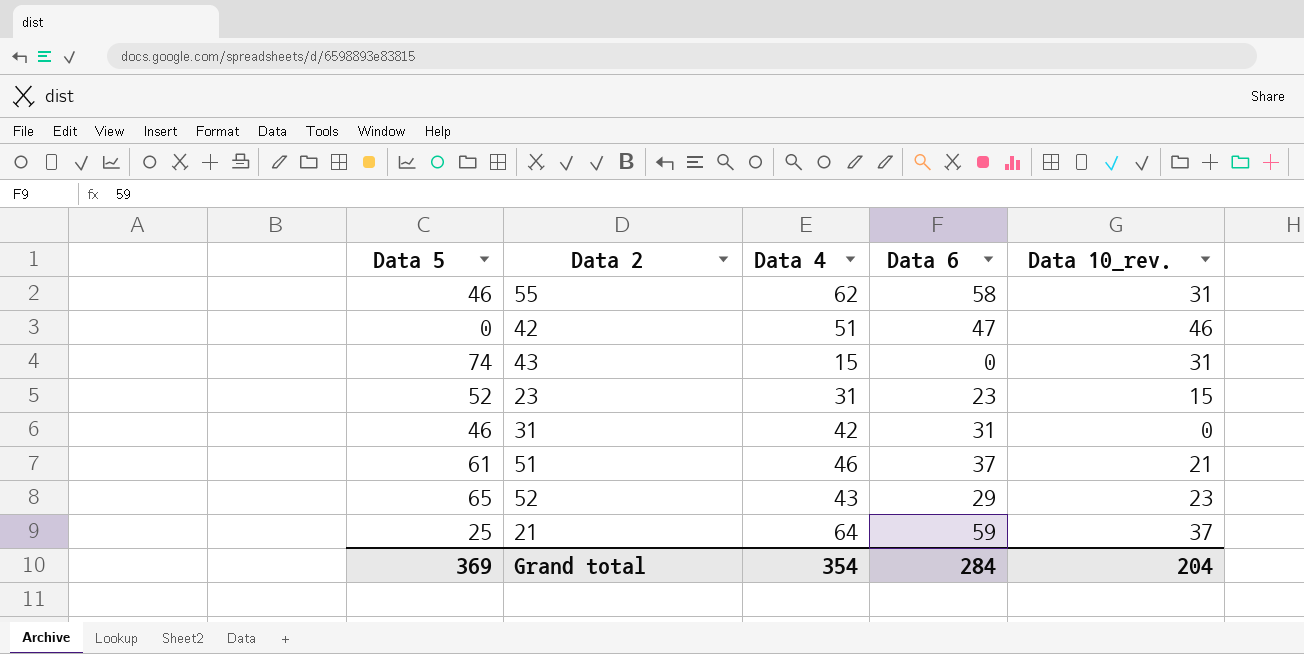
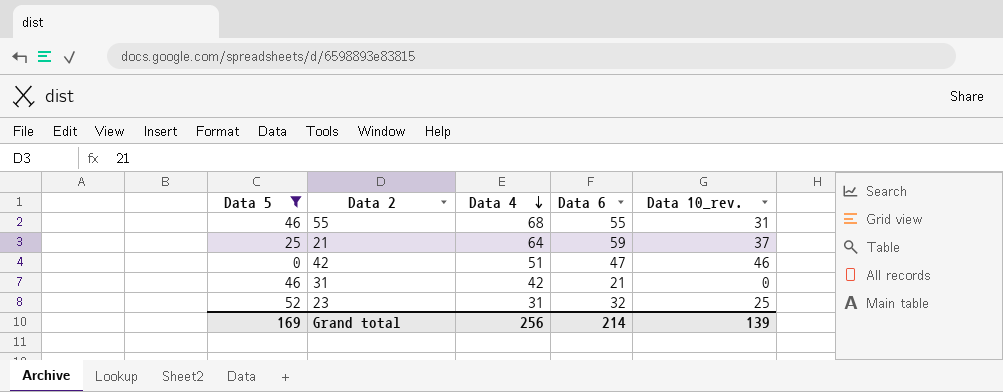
filter: none -> Data 5 <= 52
row order: none -> Data 4 descending
55 | Data 4: 62 -> 68
55 | Data 6: 58 -> 55
31 | Data 6: 31 -> 21
23 | Data 6: 23 -> 32
23 | Data 10_rev.: 15 -> 25
Grand total | Data 5: 369 -> 169
Grand total | Data 4: 354 -> 256
Grand total | Data 6: 284 -> 214
Grand total | Data 10_rev.: 204 -> 139

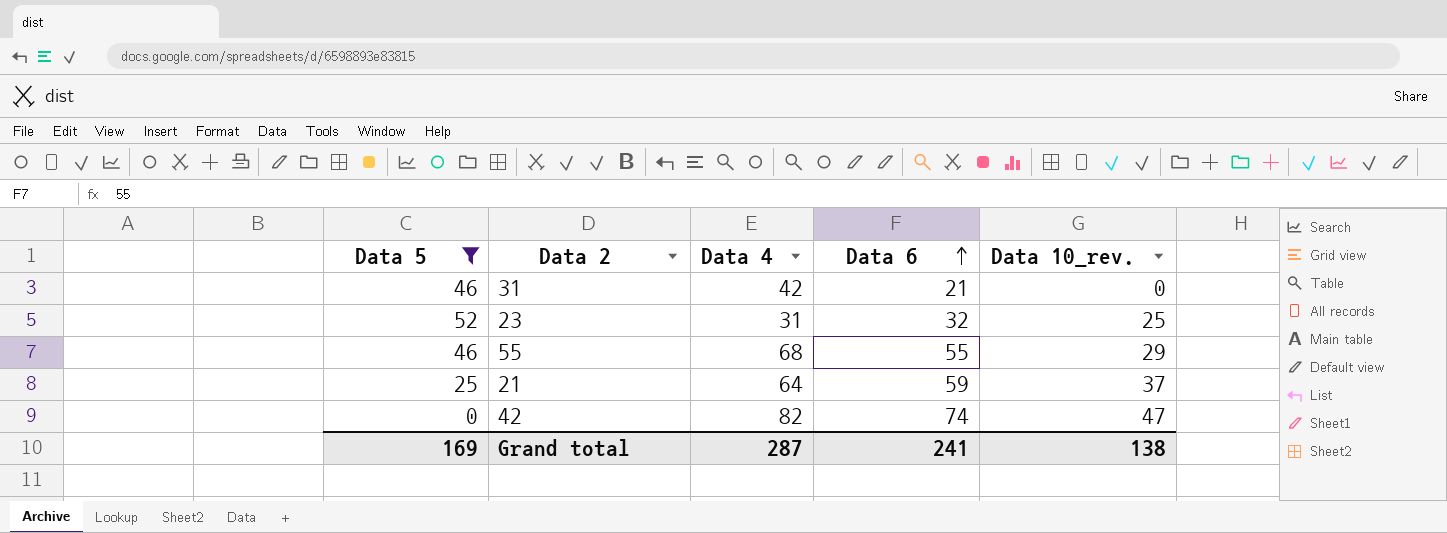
row order: Data 4 descending -> Data 6 ascending
55 | Data 10_rev.: 31 -> 29
42 | Data 4: 51 -> 82
42 | Data 6: 47 -> 74
42 | Data 10_rev.: 46 -> 47
Grand total | Data 4: 256 -> 287
Grand total | Data 6: 214 -> 241
Grand total | Data 10_rev.: 139 -> 138

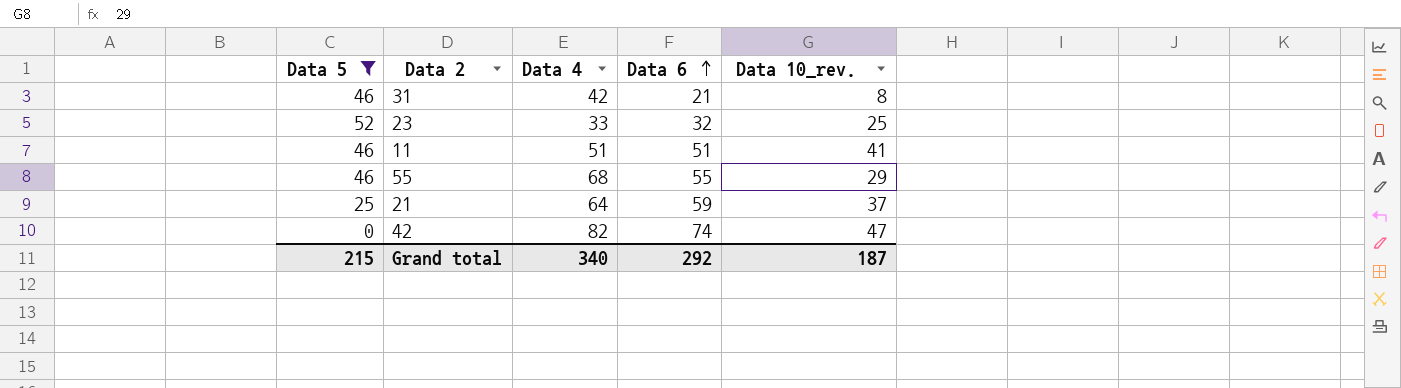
31 | Data 10_rev.: 0 -> 8
23 | Data 4: 31 -> 33
row 11: none -> 46 | 51 | 51 | 41
Grand total | Data 5: 169 -> 215
Grand total | Data 4: 287 -> 340
Grand total | Data 6: 241 -> 292
Grand total | Data 10_rev.: 138 -> 187

